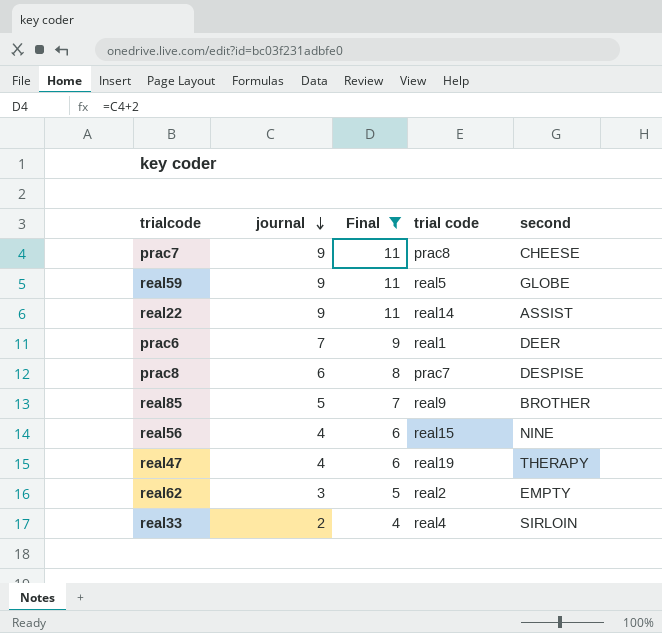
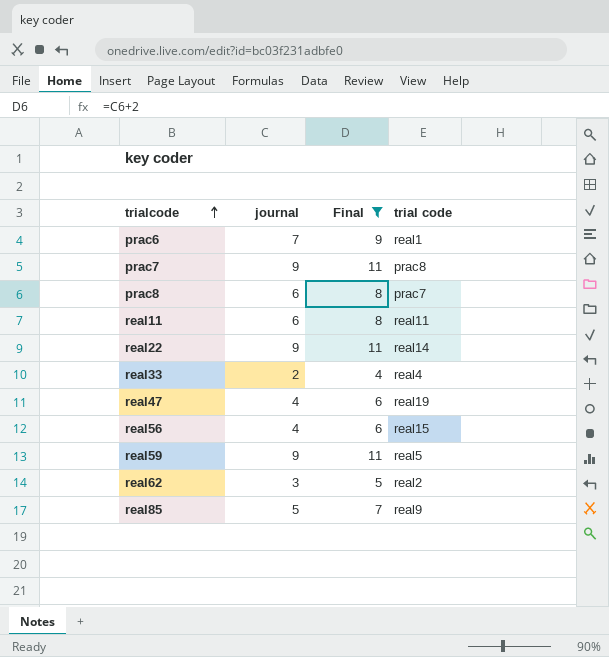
row order: journal descending -> trialcode ascending
column second | position: 5 -> none
row real11: none -> 6 | 8 | real11

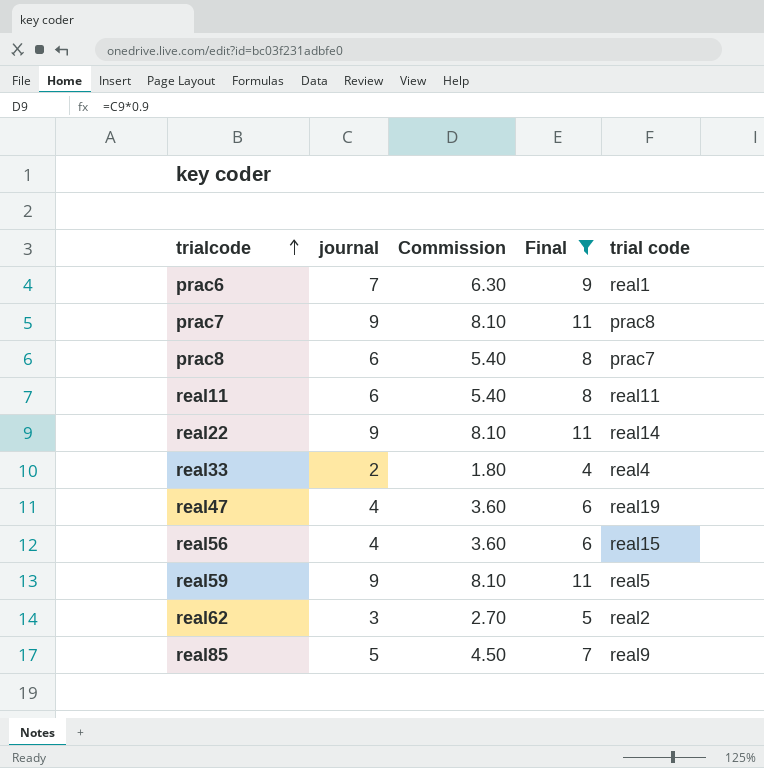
column Commission | formula: none -> [journal] * 0.9

